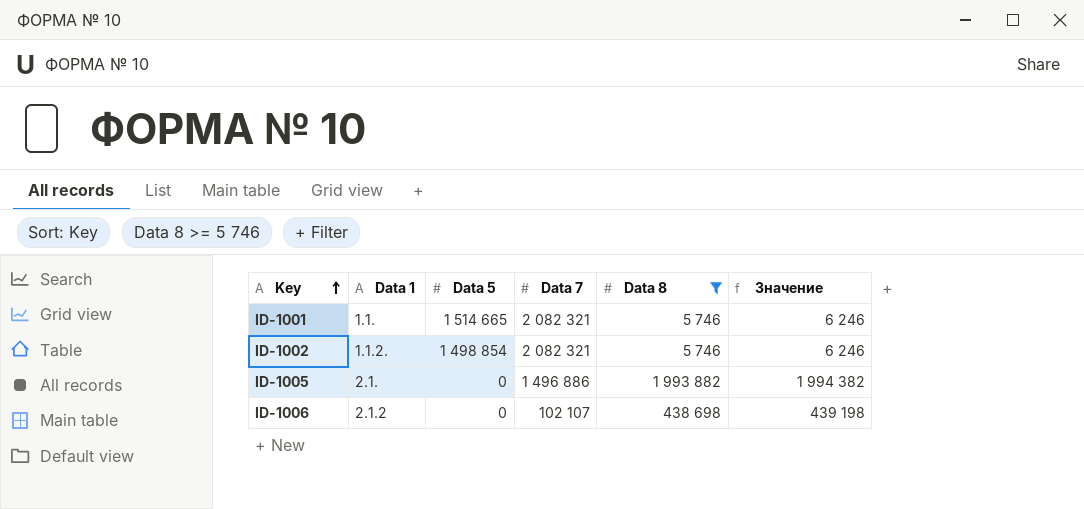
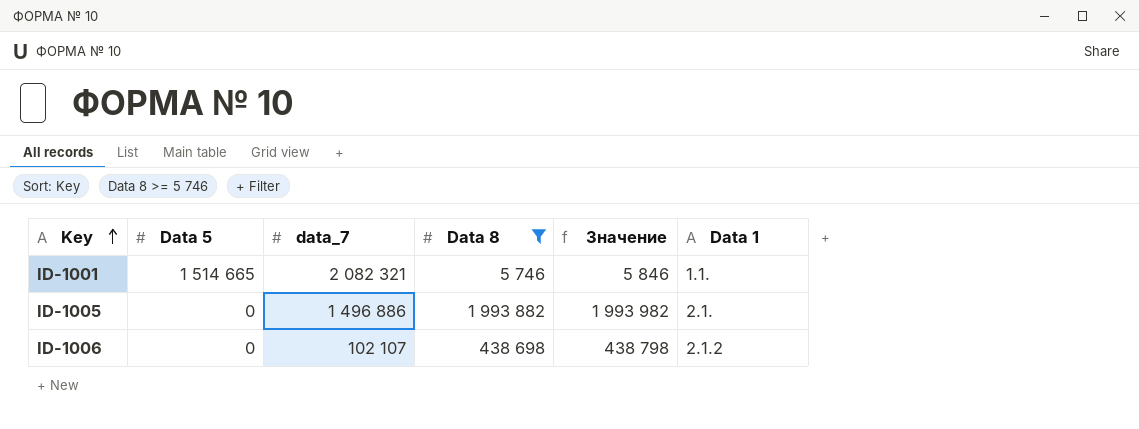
column name: Data 7 -> data_7
column Значение | formula: [Data 8] + 500 -> [Data 8] + 100
column Data 1 | position: 2 -> 6
row ID-1002: 1.1.2. | 1 498 854 | 2 082 321 | 5 746 | 6 246 -> none

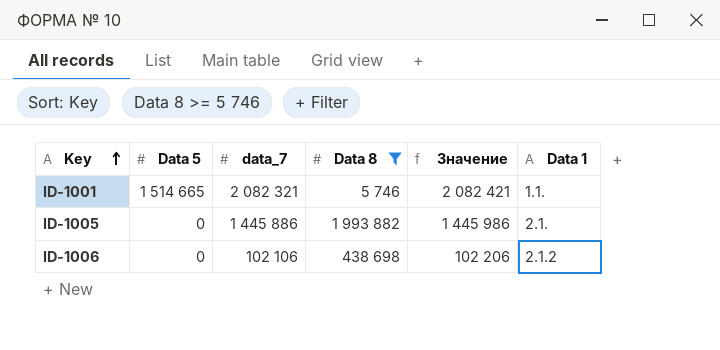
column Значение | formula: [Data 8] + 100 -> [data_7] + 100
ID-1005 | data_7: 1 496 886 -> 1 445 886
ID-1006 | data_7: 102 107 -> 102 106

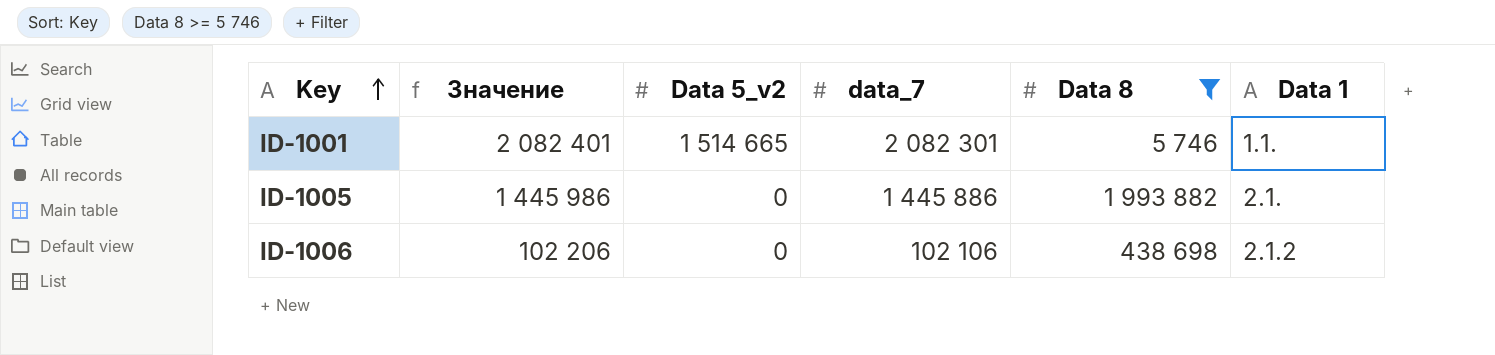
column Значение | position: 5 -> 2
column name: Data 5 -> Data 5_v2
ID-1001 | Значение: 2 082 421 -> 2 082 401
ID-1001 | data_7: 2 082 321 -> 2 082 301

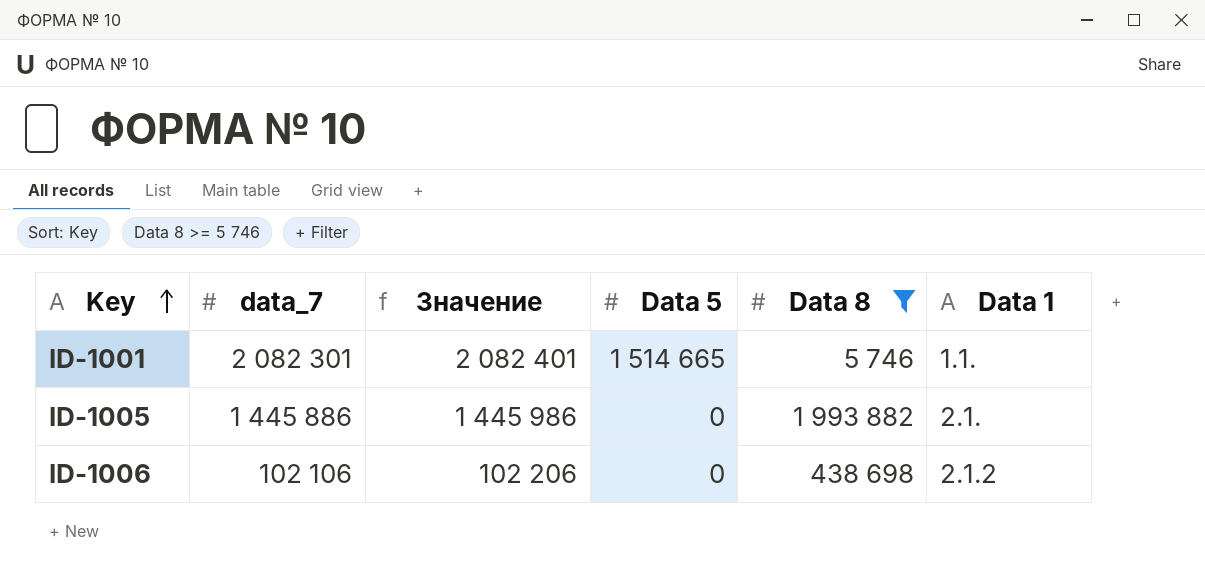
column data_7 | position: 4 -> 2
column name: Data 5_v2 -> Data 5

